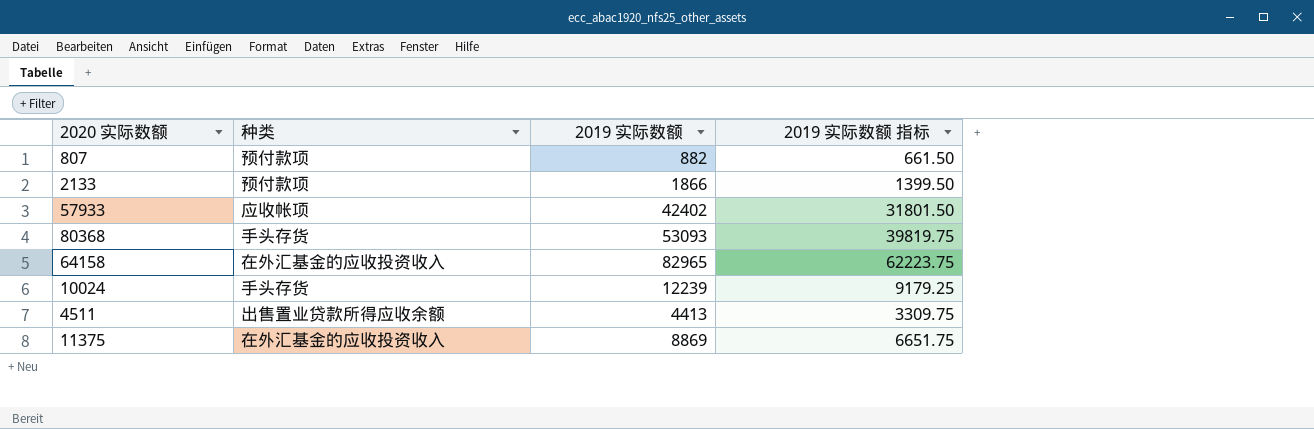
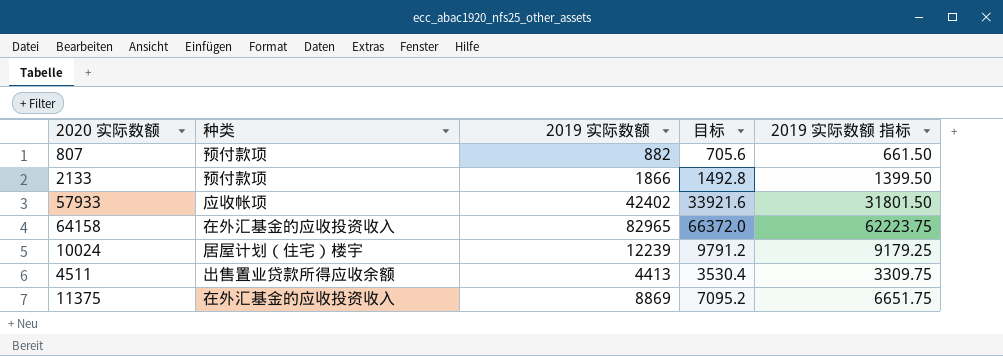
column 目标 | formula: none -> [2019 实际数额] * 0.8
row 80368: 手头存货 | 53093 | 39819.75 -> none
10024 | 种类: 手头存货 -> 居屋计划（住宅）楼宇

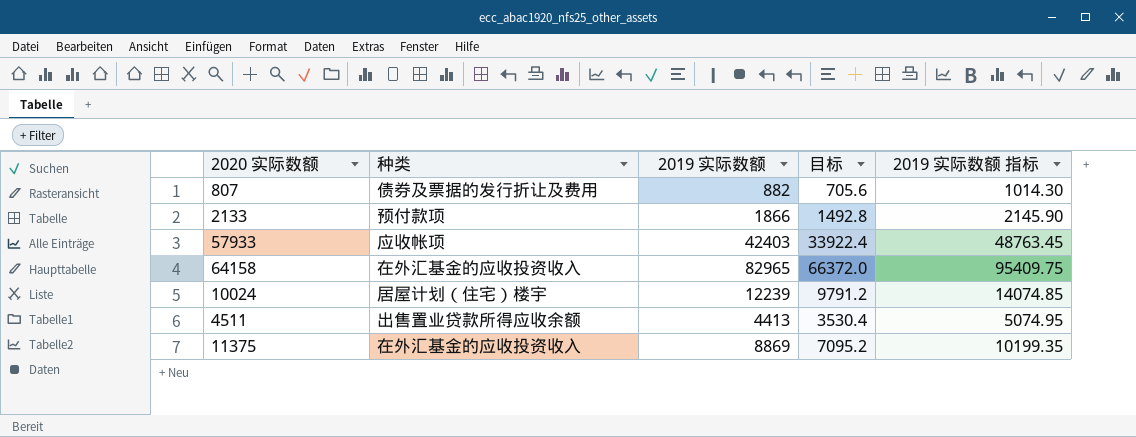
column 2019 实际数额 指标 | formula: [2019 实际数额] * 0.75 -> [2019 实际数额] * 1.15
807 | 种类: 预付款项 -> 债券及票据的发行折让及费用
57933 | 2019 实际数额: 42402 -> 42403
57933 | 目标: 33921.6 -> 33922.4

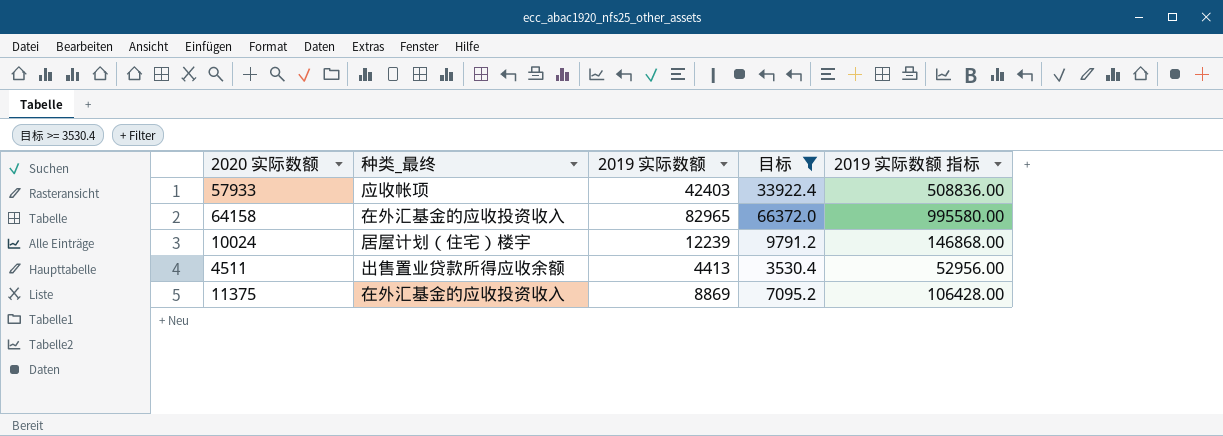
filter: none -> 目标 >= 3530.4
column name: 种类 -> 种类_最终
column 2019 实际数额 指标 | formula: [2019 实际数额] * 1.15 -> [2019 实际数额] * 12

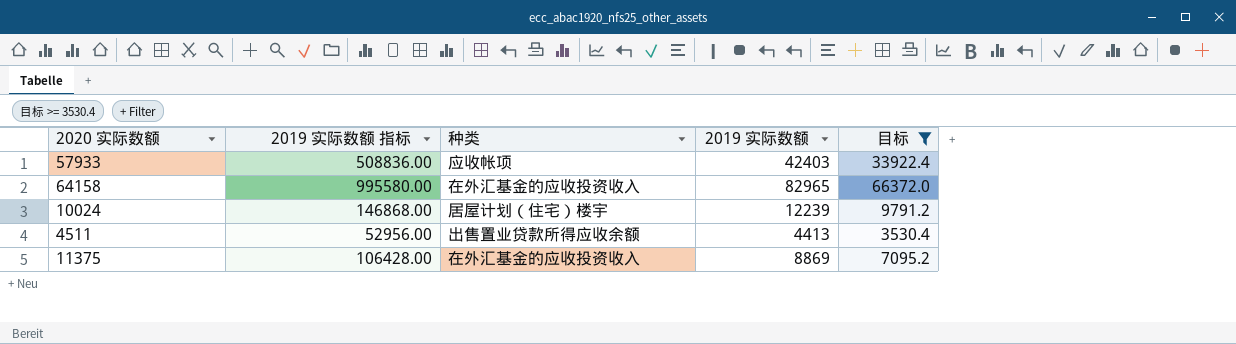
column 2019 实际数额 指标 | position: 5 -> 2
column name: 种类_最终 -> 种类

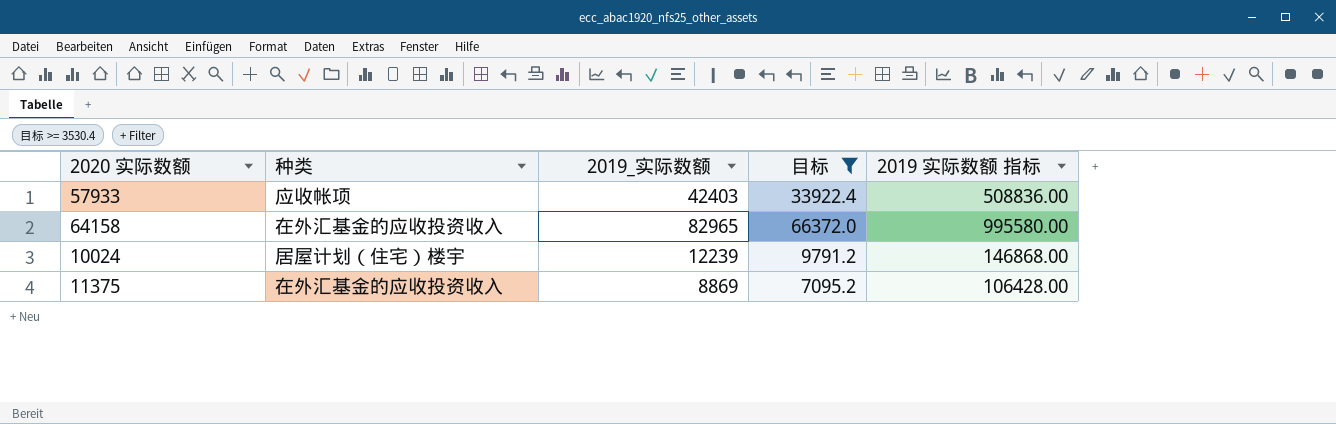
column name: 2019 实际数额 -> 2019_实际数额
column 2019 实际数额 指标 | position: 2 -> 5
row 4511: 52956.00 | 出售置业贷款所得应收余额 | 4413 | 3530.4 -> none

